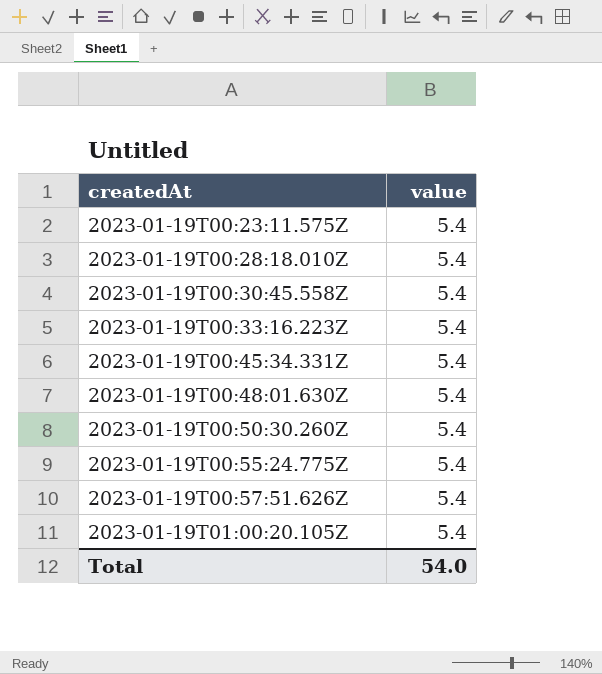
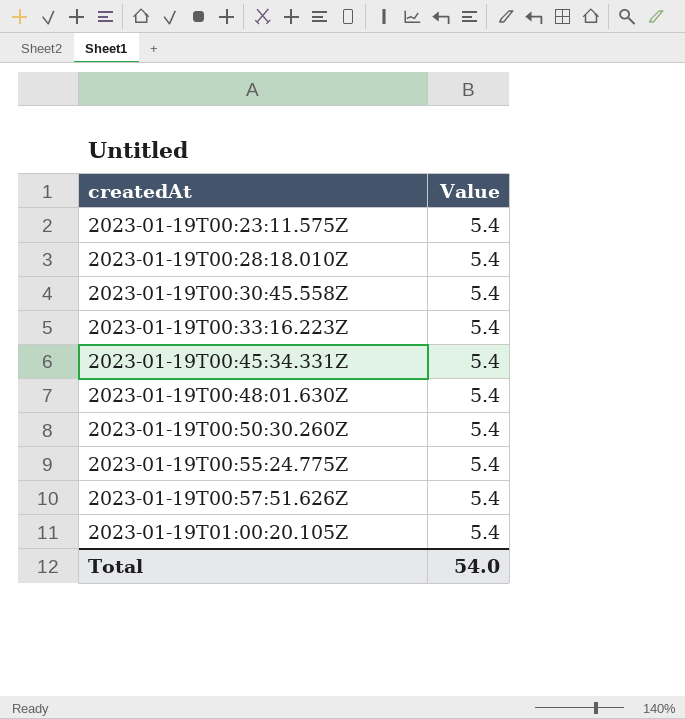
column name: value -> Value

